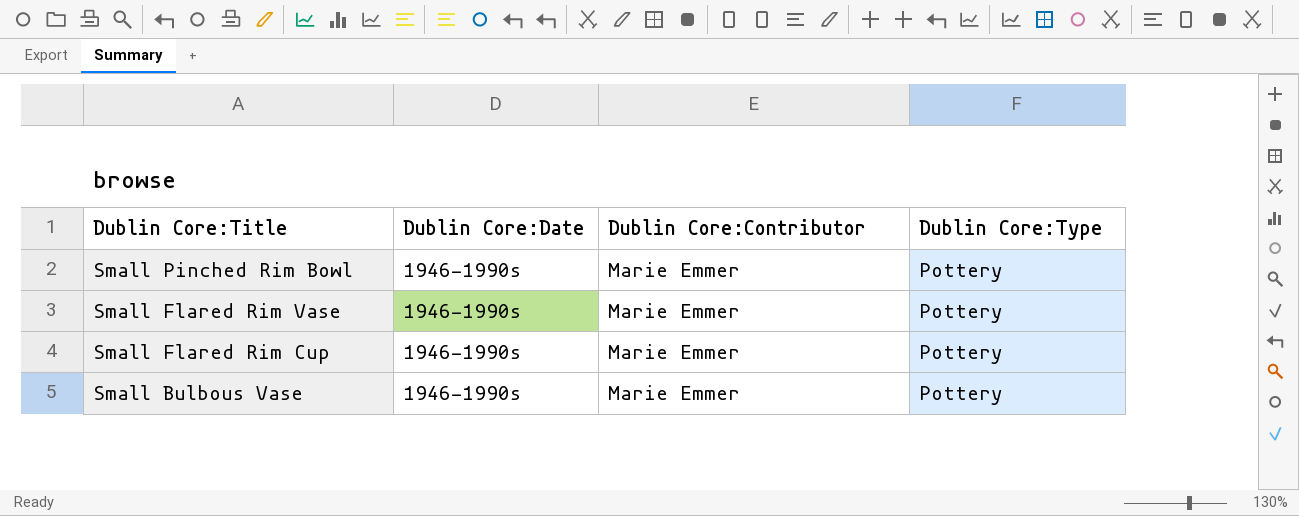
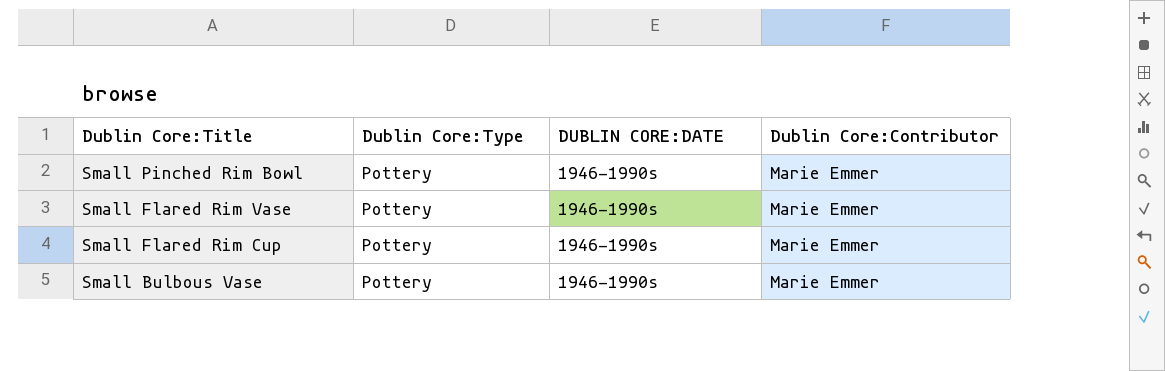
column Dublin Core:Type | position: 4 -> 2
column name: Dublin Core:Date -> DUBLIN CORE:DATE

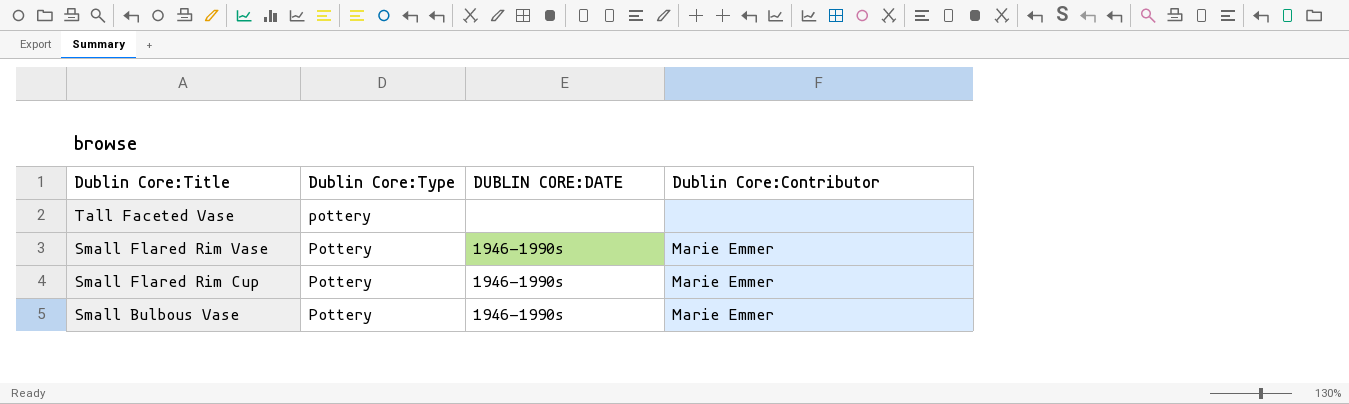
row Small Pinched Rim Bowl: Pottery | 1946-1990s | Marie Emmer -> none
row Tall Faceted Vase: none -> pottery | none | none

